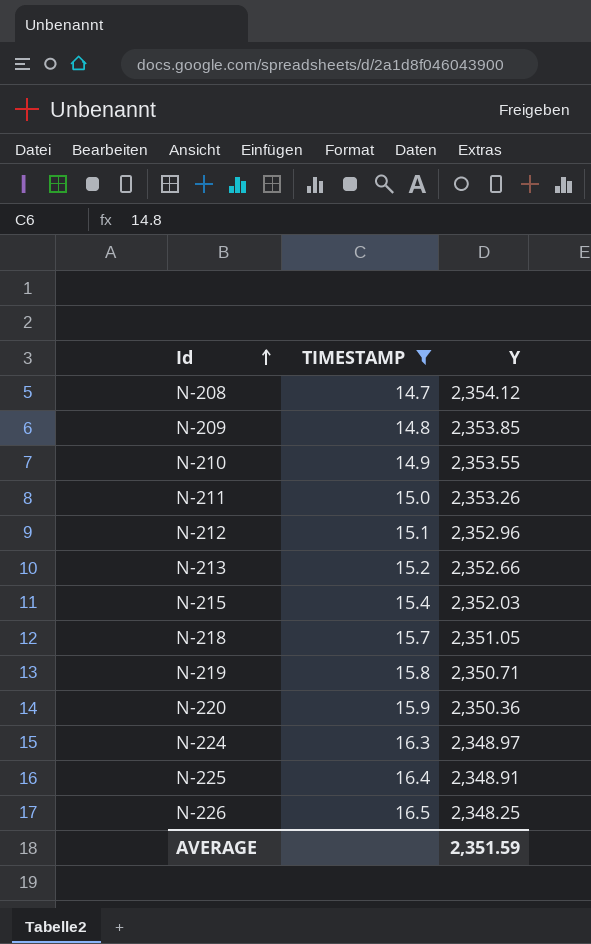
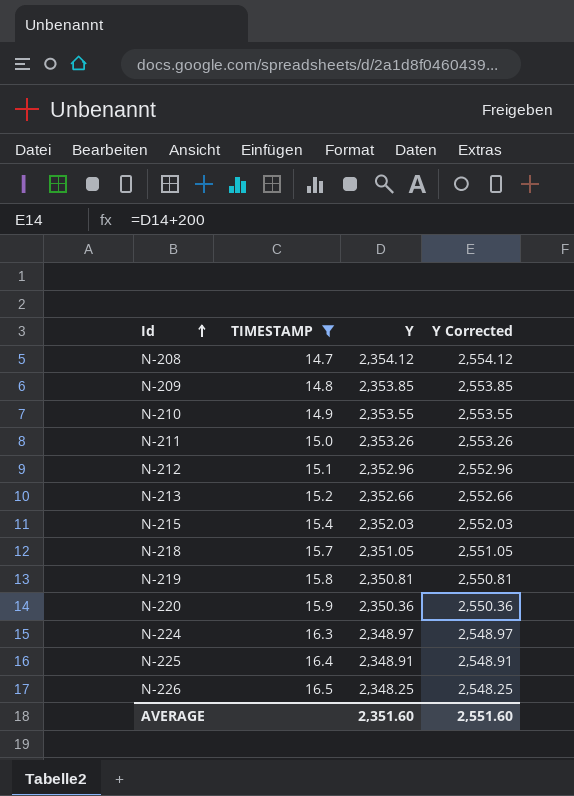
column Y Corrected | formula: none -> [Y] + 200
N-219 | Y: 2,350.71 -> 2,350.81
AVERAGE | Y: 2,351.59 -> 2,351.60

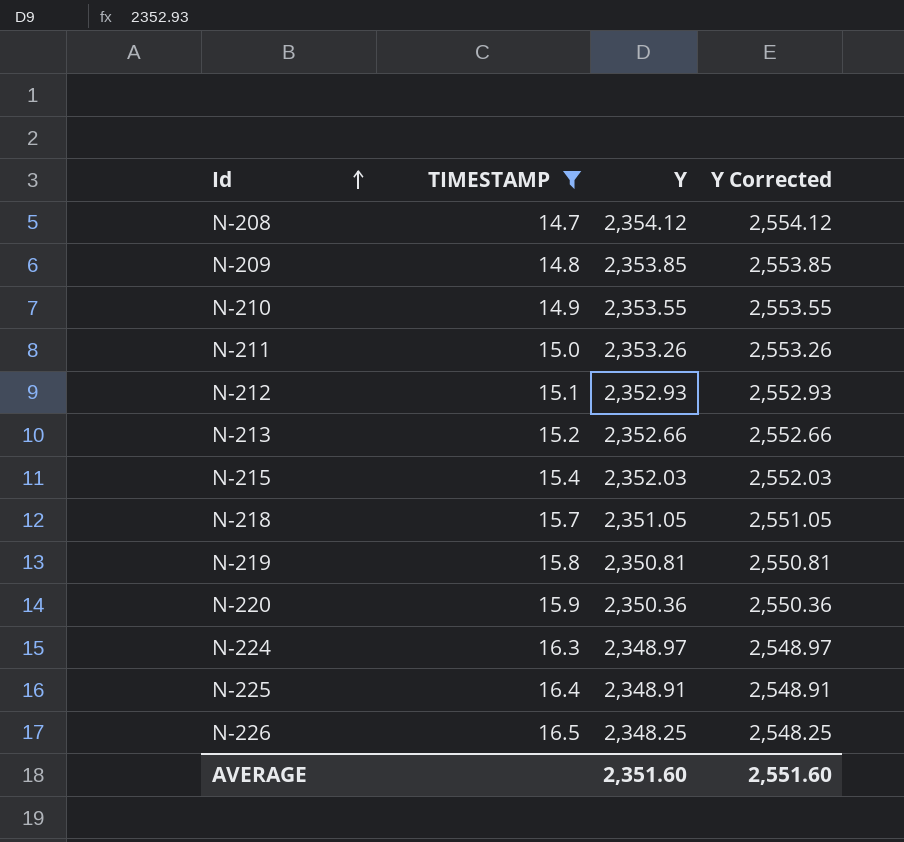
N-212 | Y: 2,352.96 -> 2,352.93
N-212 | Y Corrected: 2,552.96 -> 2,552.93

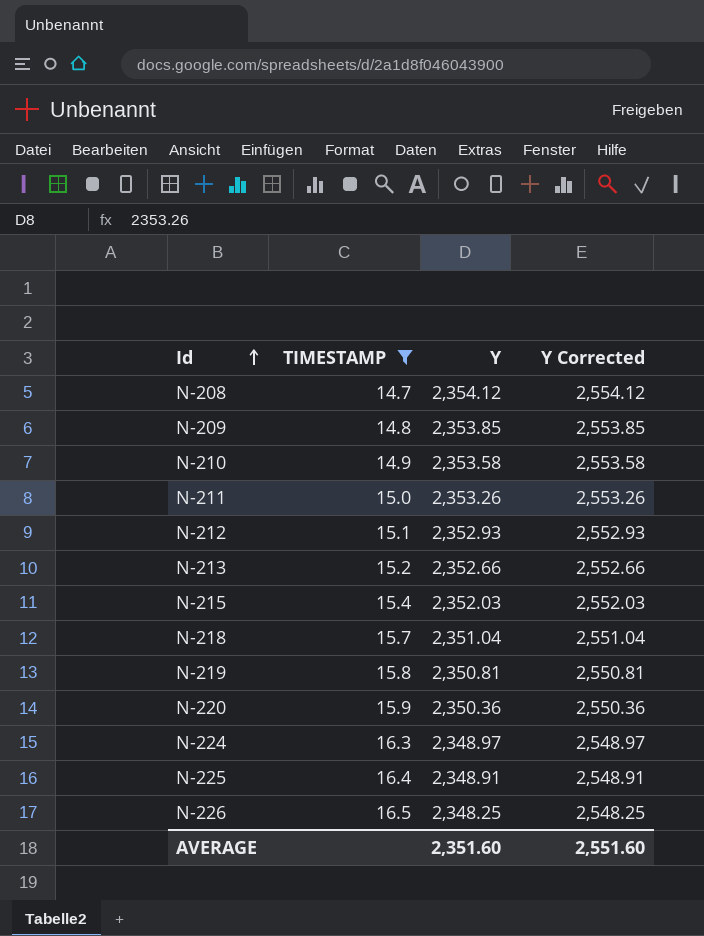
N-210 | Y: 2,353.55 -> 2,353.58
N-210 | Y Corrected: 2,553.55 -> 2,553.58
N-218 | Y: 2,351.05 -> 2,351.04
N-218 | Y Corrected: 2,551.05 -> 2,551.04

